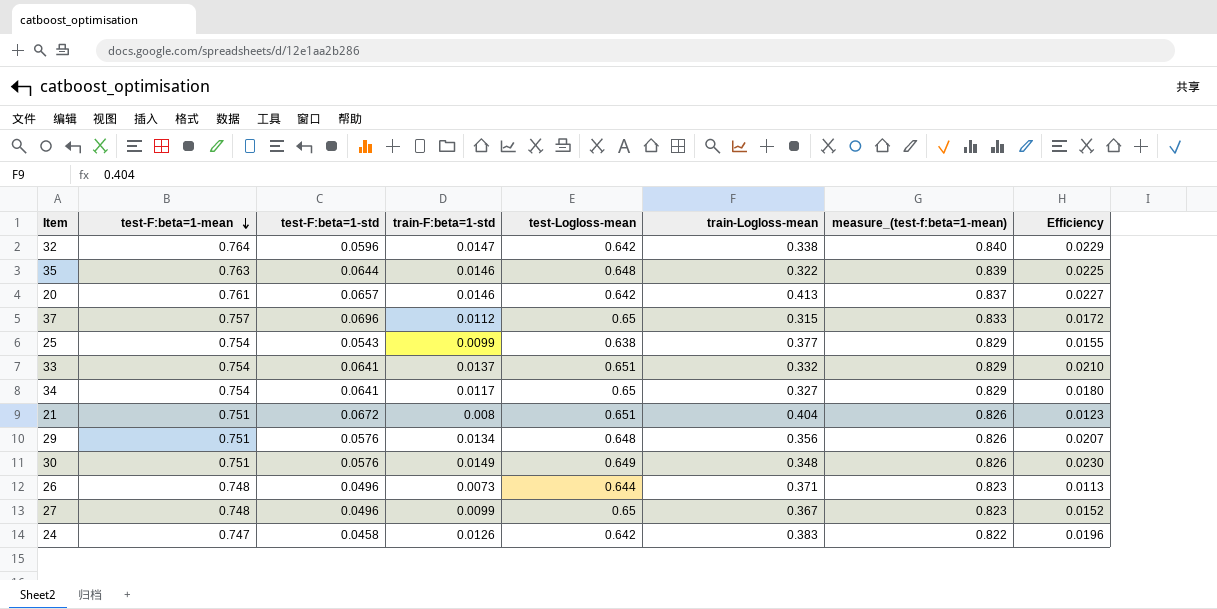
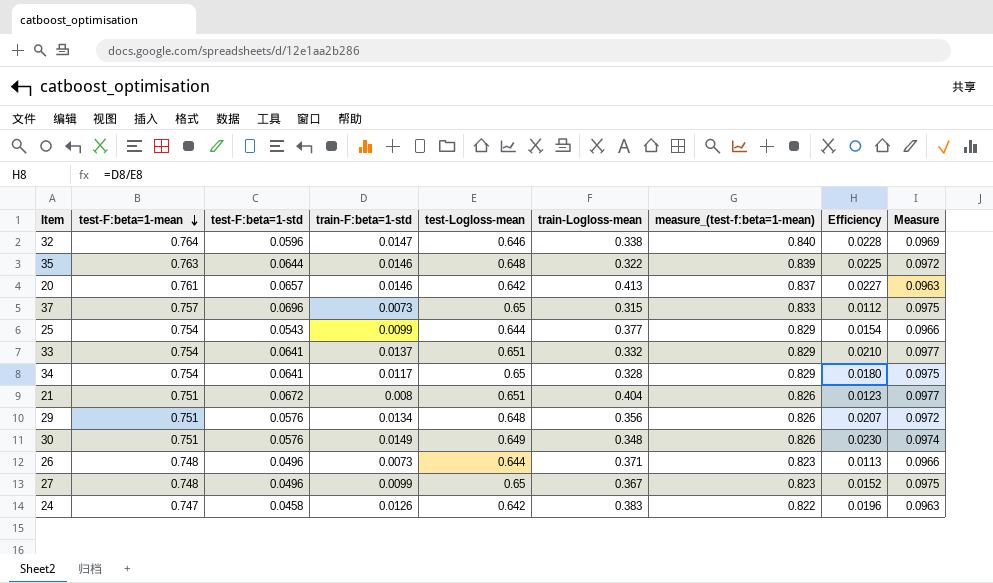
column Measure | formula: none -> [test-Logloss-mean] * 0.15
32 | test-Logloss-mean: 0.642 -> 0.646
32 | Efficiency: 0.0229 -> 0.0228
37 | train-F:beta=1-std: 0.0112 -> 0.0073
37 | Efficiency: 0.0172 -> 0.0112
25 | test-Logloss-mean: 0.638 -> 0.644
25 | Efficiency: 0.0155 -> 0.0154
34 | train-Logloss-mean: 0.327 -> 0.328

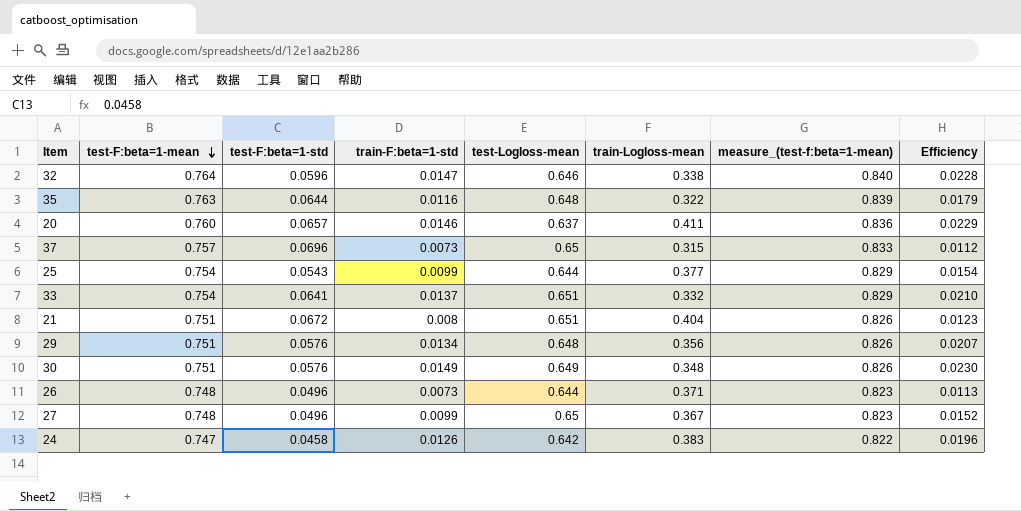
column Measure | formula: [test-Logloss-mean] * 0.15 -> none
row 34: 0.754 | 0.0641 | 0.0117 | 0.65 | 0.328 | 0.829 | 0.0180 | 0.0975 -> none
35 | train-F:beta=1-std: 0.0146 -> 0.0116
35 | Efficiency: 0.0225 -> 0.0179
20 | test-F:beta=1-mean: 0.761 -> 0.760
20 | test-Logloss-mean: 0.642 -> 0.637
20 | train-Logloss-mean: 0.413 -> 0.411
20 | measure_(test-f:beta=1-mean): 0.837 -> 0.836
20 | Efficiency: 0.0227 -> 0.0229

